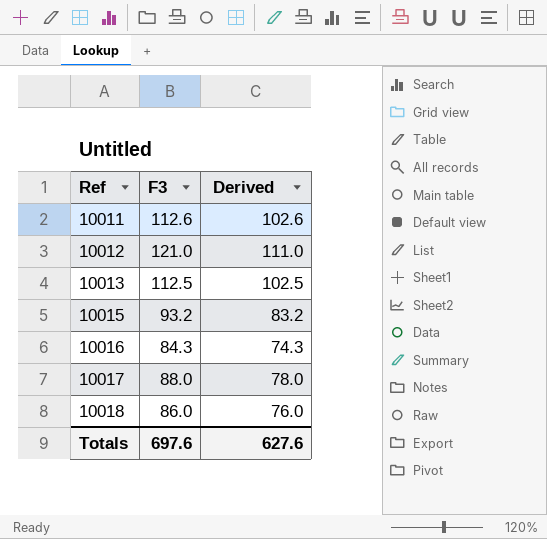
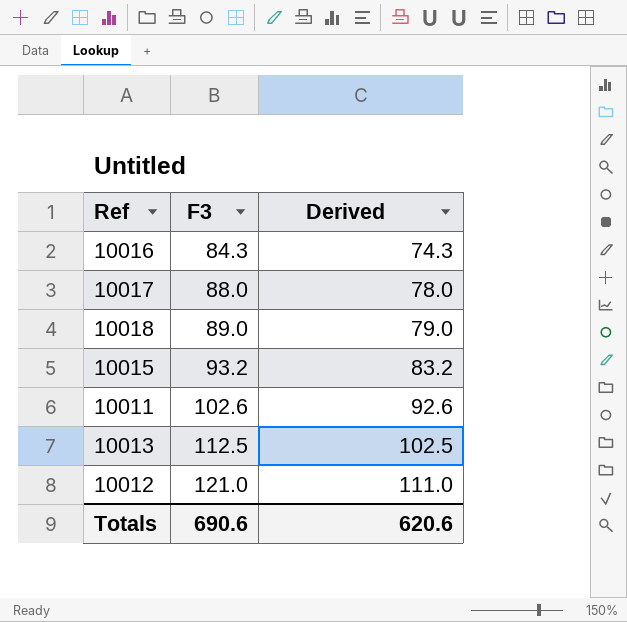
row order: Ref ascending -> F3 ascending
10018 | F3: 86.0 -> 89.0
10018 | Derived: 76.0 -> 79.0
10011 | F3: 112.6 -> 102.6
10011 | Derived: 102.6 -> 92.6
Totals | F3: 697.6 -> 690.6
Totals | Derived: 627.6 -> 620.6

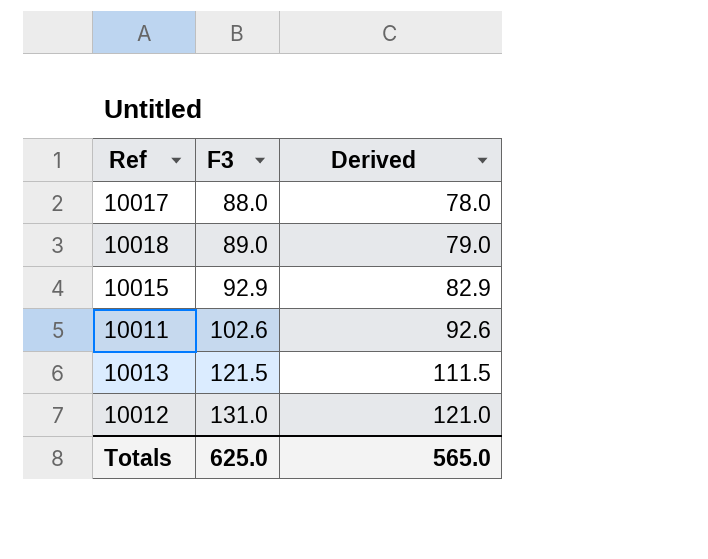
row 10016: 84.3 | 74.3 -> none
10015 | F3: 93.2 -> 92.9
10015 | Derived: 83.2 -> 82.9
10013 | F3: 112.5 -> 121.5
10013 | Derived: 102.5 -> 111.5
10012 | F3: 121.0 -> 131.0
10012 | Derived: 111.0 -> 121.0
Totals | F3: 690.6 -> 625.0
Totals | Derived: 620.6 -> 565.0

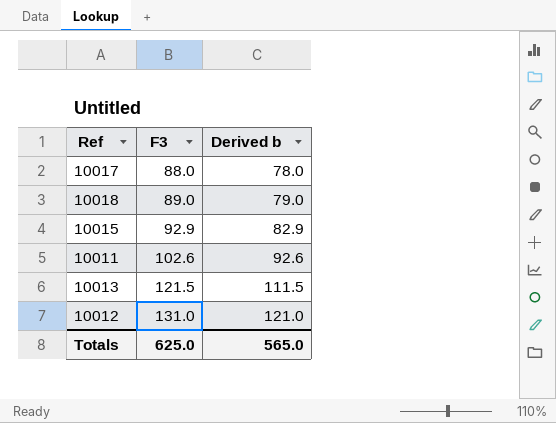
column name: Derived -> Derived b

